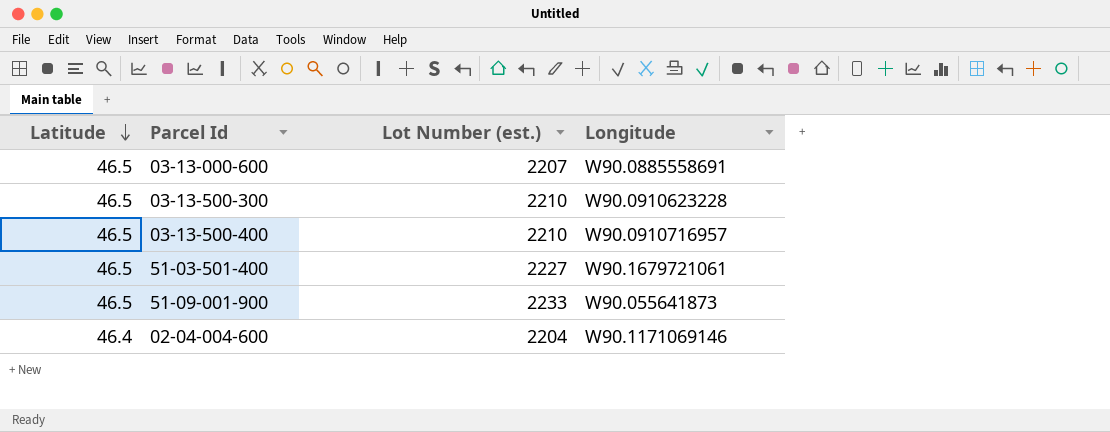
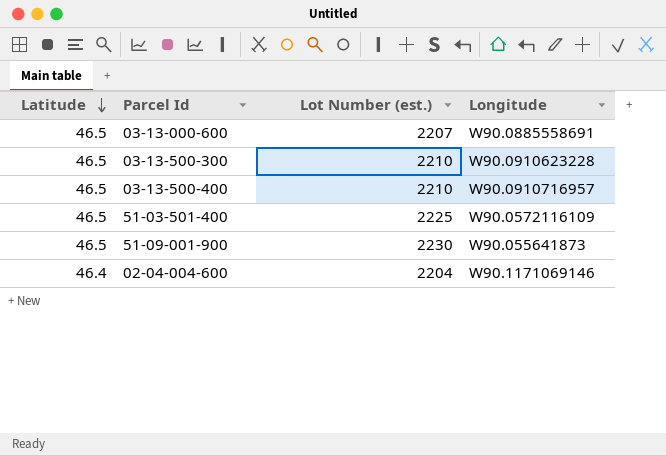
51-03-501-400 | Lot Number (est.): 2227 -> 2225
51-03-501-400 | Longitude: W90.1679721061 -> W90.0572116109
51-09-001-900 | Lot Number (est.): 2233 -> 2230

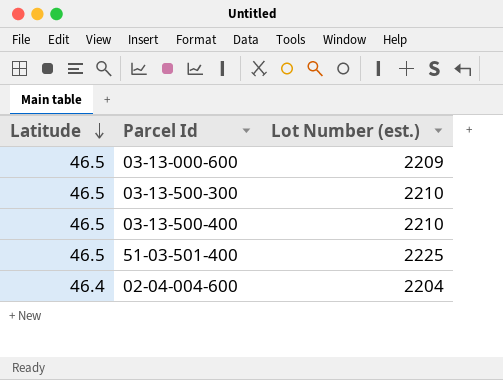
column Longitude | position: 4 -> none
row 51-09-001-900: 46.5 | 2230 | W90.055641873 -> none
03-13-000-600 | Lot Number (est.): 2207 -> 2209

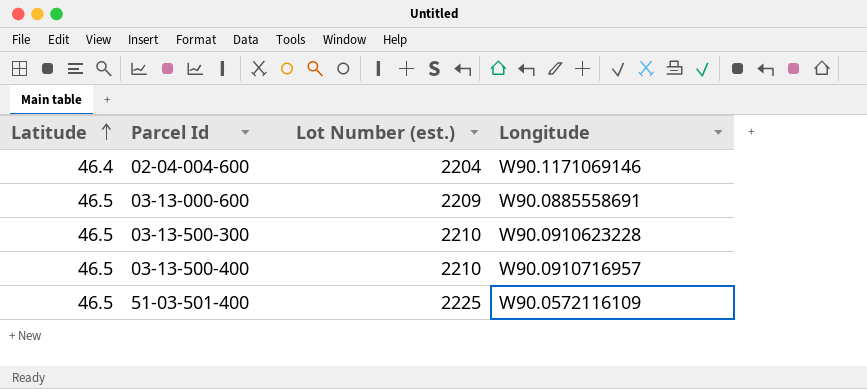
row order: Latitude descending -> Latitude ascending
column Longitude | position: none -> 4

